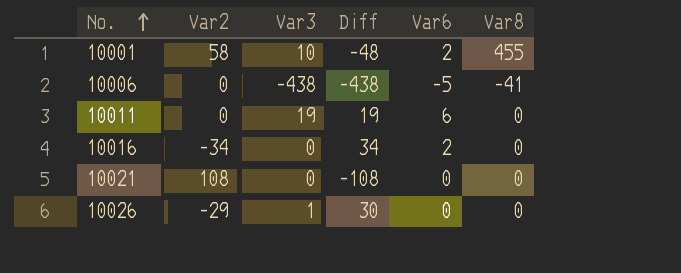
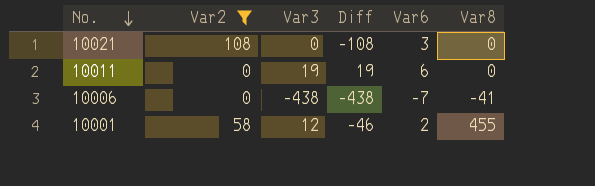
filter: none -> Var2 >= 0
row order: No. ascending -> No. descending
10021 | Var6: 0 -> 3
10006 | Var6: -5 -> -7
10001 | Var3: 10 -> 12
10001 | Diff: -48 -> -46

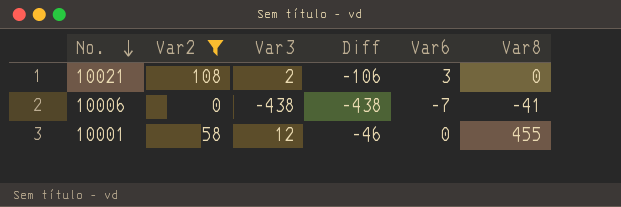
row 10011: 0 | 19 | 19 | 6 | 0 -> none
10021 | Var3: 0 -> 2
10021 | Diff: -108 -> -106
10001 | Var6: 2 -> 0

